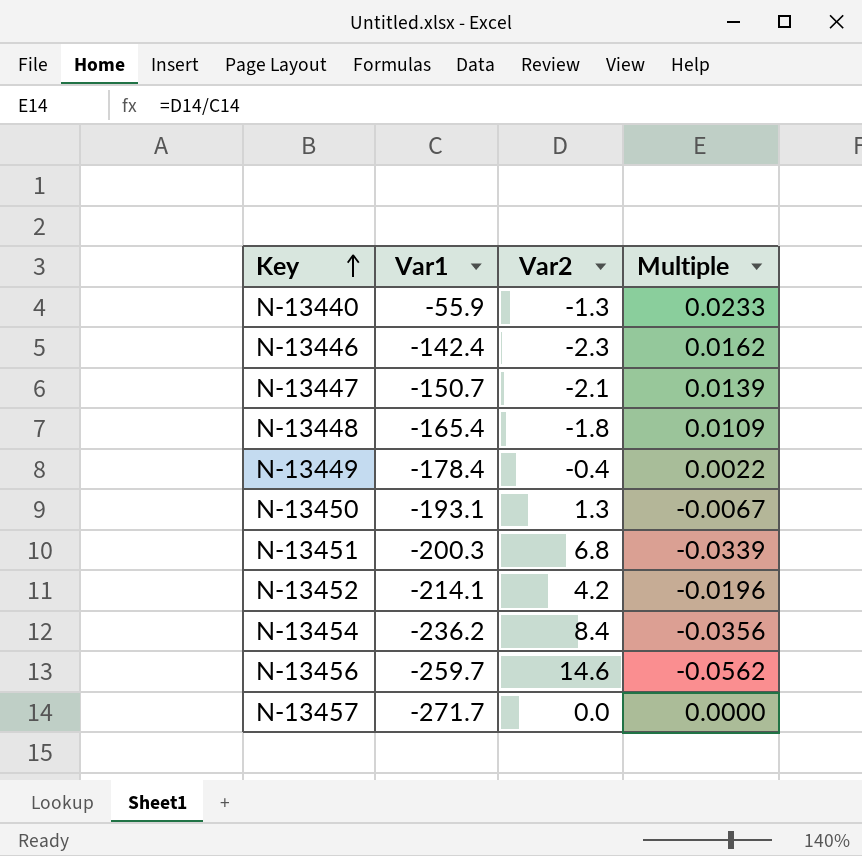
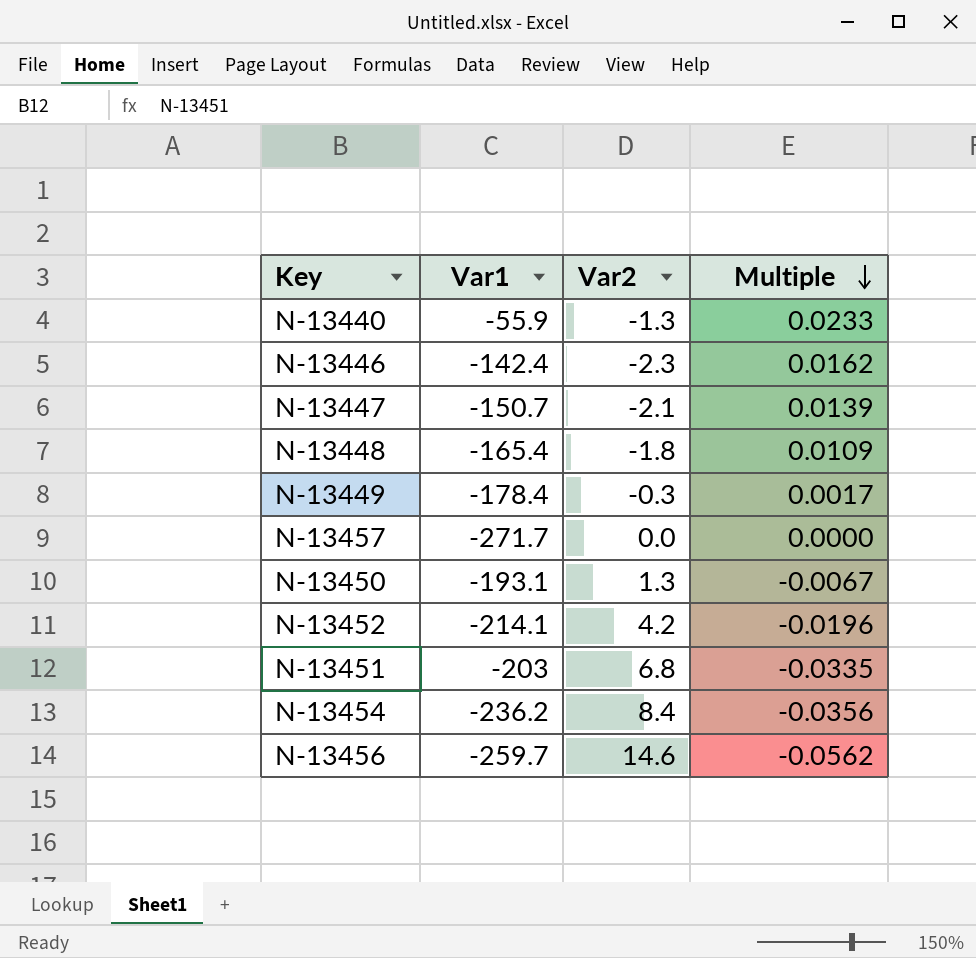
row order: Key ascending -> Multiple descending
N-13449 | Var2: -0.4 -> -0.3
N-13449 | Multiple: 0.0022 -> 0.0017
N-13451 | Var1: -200.3 -> -203
N-13451 | Multiple: -0.0339 -> -0.0335

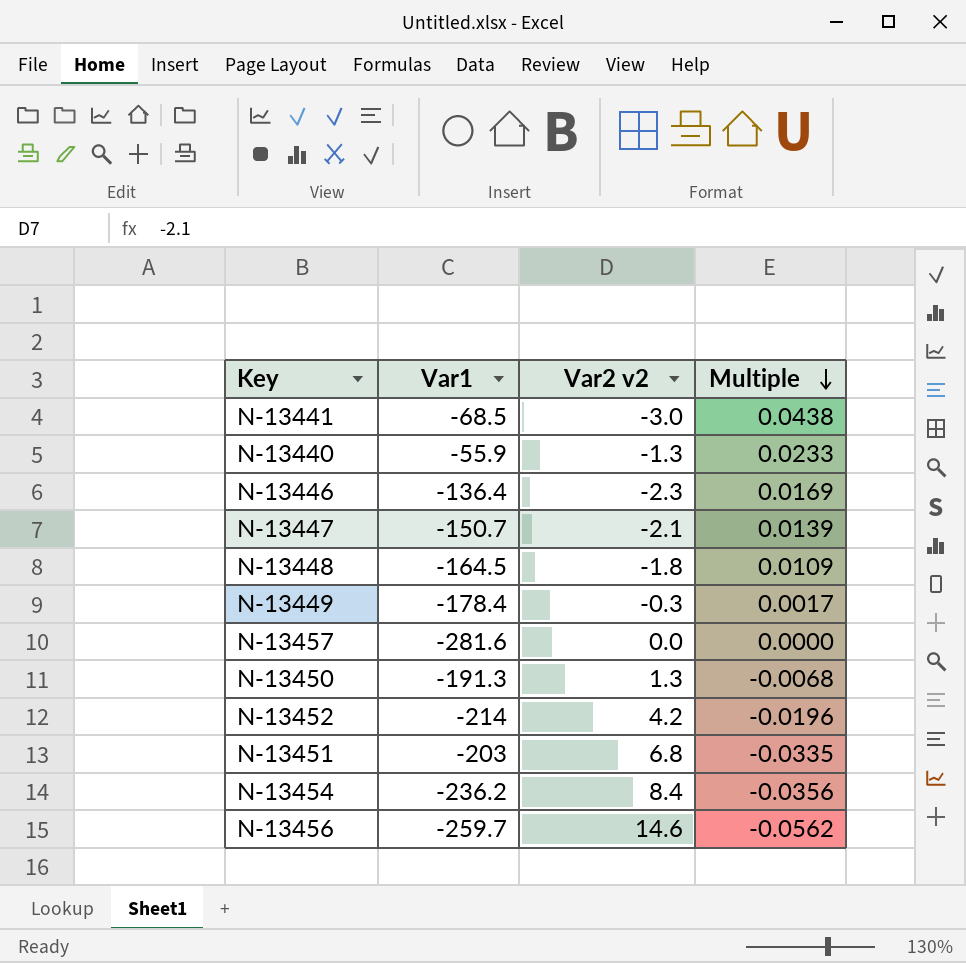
column name: Var2 -> Var2 v2
row N-13441: none -> -68.5 | -3.0 | 0.0438
N-13446 | Var1: -142.4 -> -136.4
N-13446 | Multiple: 0.0162 -> 0.0169
N-13448 | Var1: -165.4 -> -164.5
N-13457 | Var1: -271.7 -> -281.6
N-13450 | Var1: -193.1 -> -191.3
N-13450 | Multiple: -0.0067 -> -0.0068
N-13452 | Var1: -214.1 -> -214

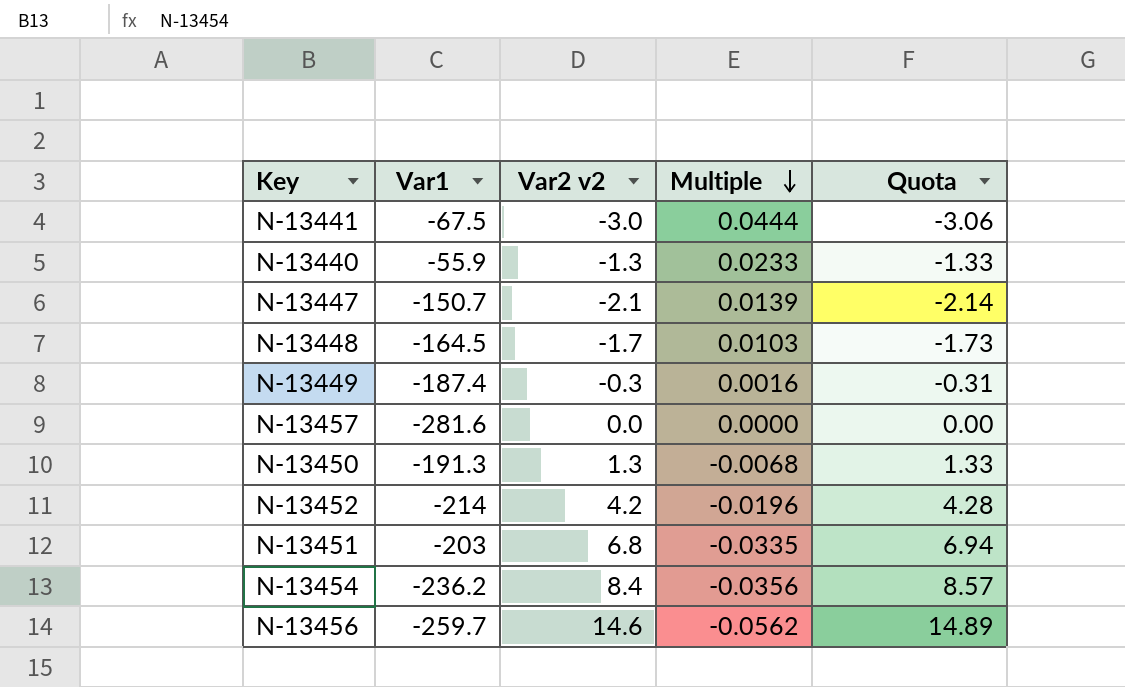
column Quota | formula: none -> [Var2 v2] * 1.02
row N-13446: -136.4 | -2.3 | 0.0169 -> none
N-13441 | Var1: -68.5 -> -67.5
N-13441 | Multiple: 0.0438 -> 0.0444
N-13448 | Var2 v2: -1.8 -> -1.7
N-13448 | Multiple: 0.0109 -> 0.0103
N-13449 | Var1: -178.4 -> -187.4
N-13449 | Multiple: 0.0017 -> 0.0016

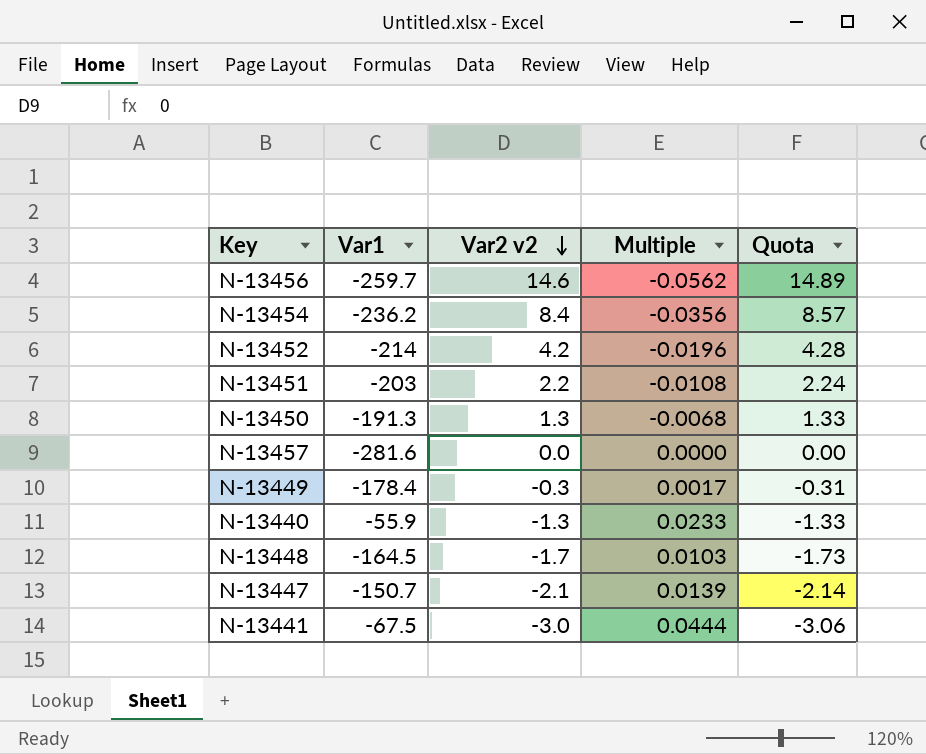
row order: Multiple descending -> Var2 v2 descending
N-13451 | Var2 v2: 6.8 -> 2.2
N-13451 | Multiple: -0.0335 -> -0.0108
N-13451 | Quota: 6.94 -> 2.24
N-13449 | Var1: -187.4 -> -178.4
N-13449 | Multiple: 0.0016 -> 0.0017

